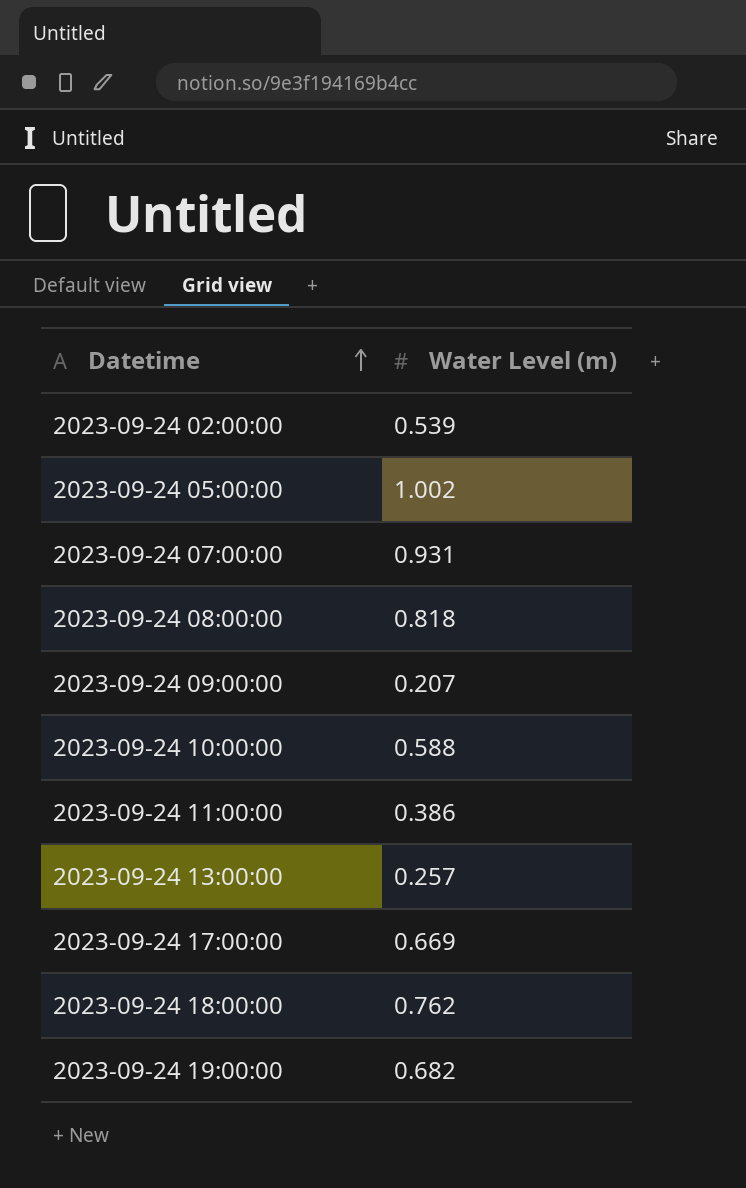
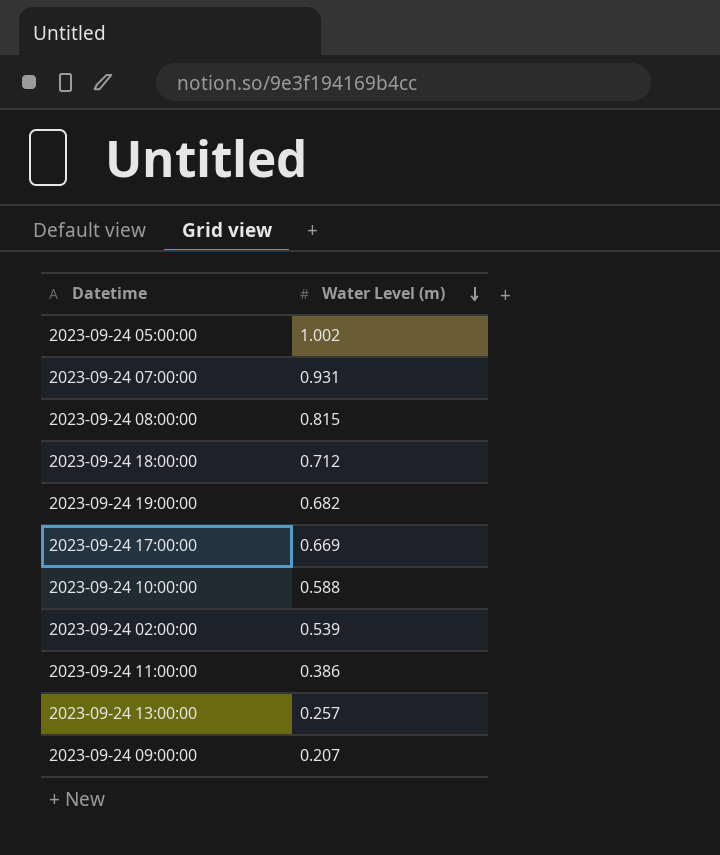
row order: Datetime ascending -> Water Level (m) descending
2023-09-24 08:00:00 | Water Level (m): 0.818 -> 0.815
2023-09-24 18:00:00 | Water Level (m): 0.762 -> 0.712

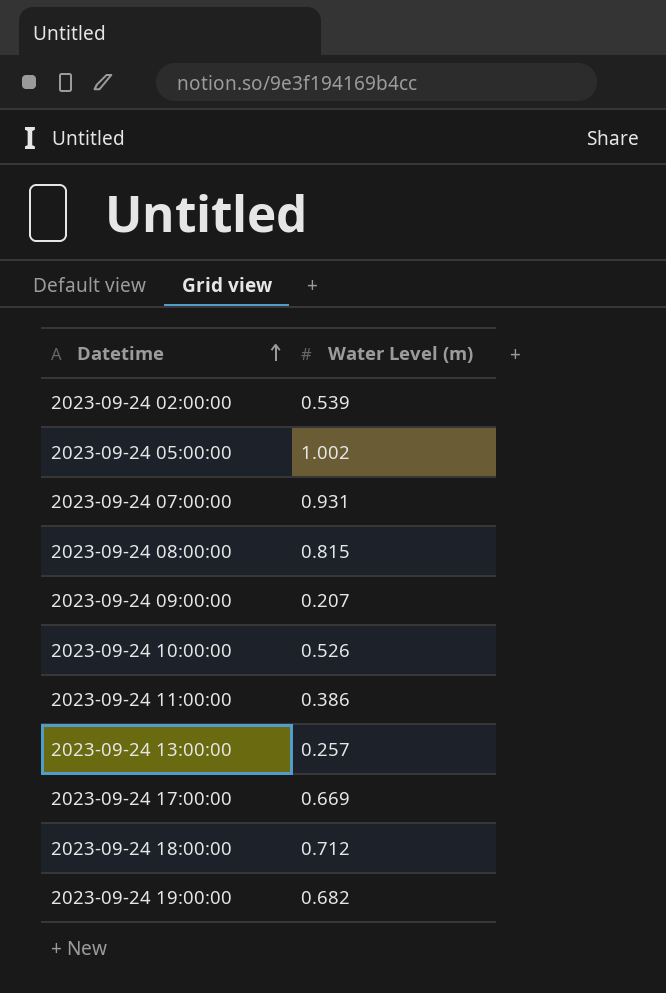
row order: Water Level (m) descending -> Datetime ascending
2023-09-24 10:00:00 | Water Level (m): 0.588 -> 0.526

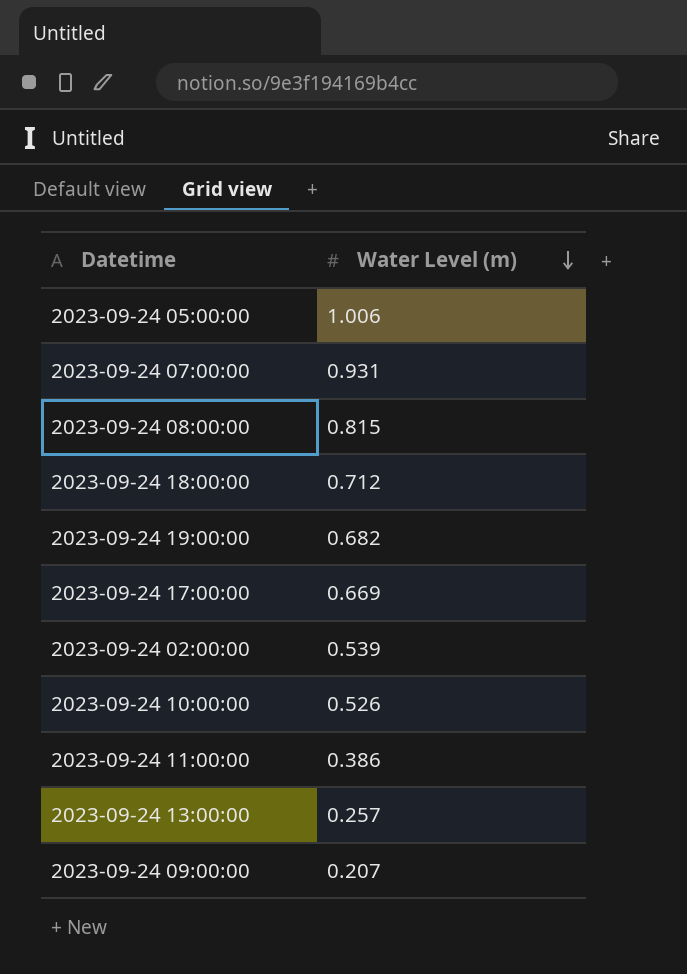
row order: Datetime ascending -> Water Level (m) descending
2023-09-24 05:00:00 | Water Level (m): 1.002 -> 1.006

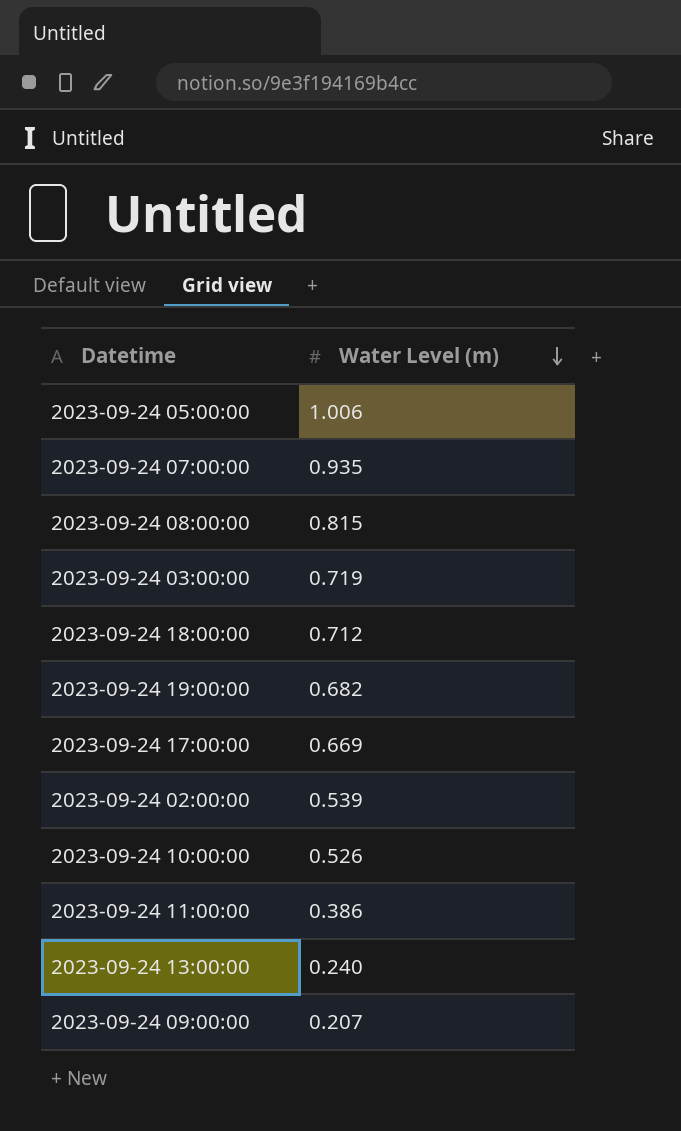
2023-09-24 07:00:00 | Water Level (m): 0.931 -> 0.935
row 2023-09-24 03:00:00: none -> 0.719
2023-09-24 13:00:00 | Water Level (m): 0.257 -> 0.240

